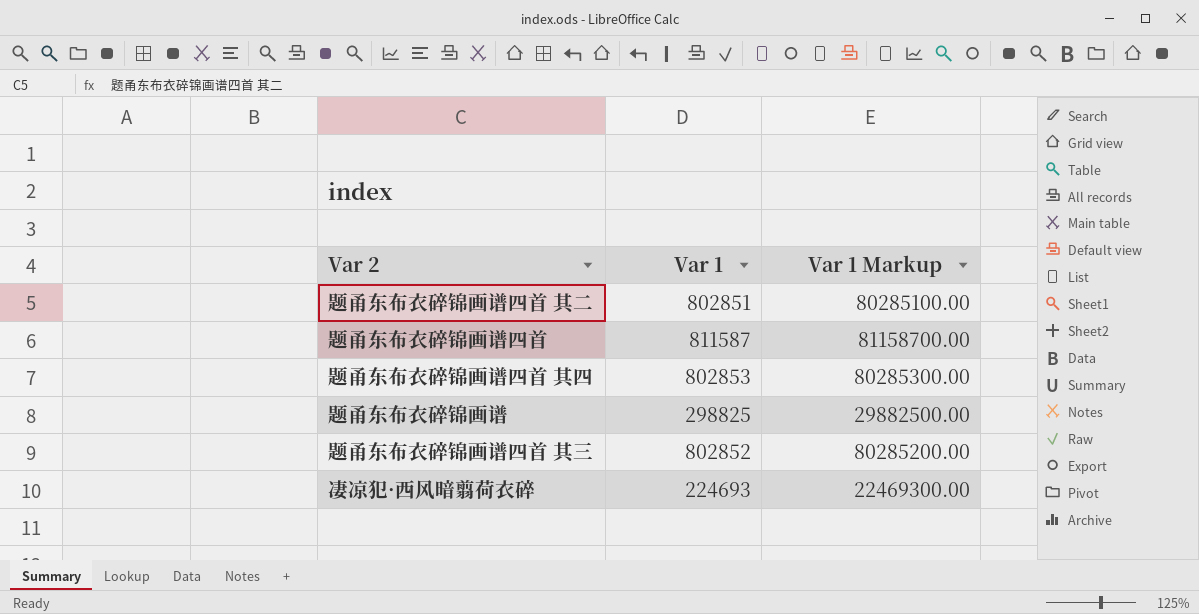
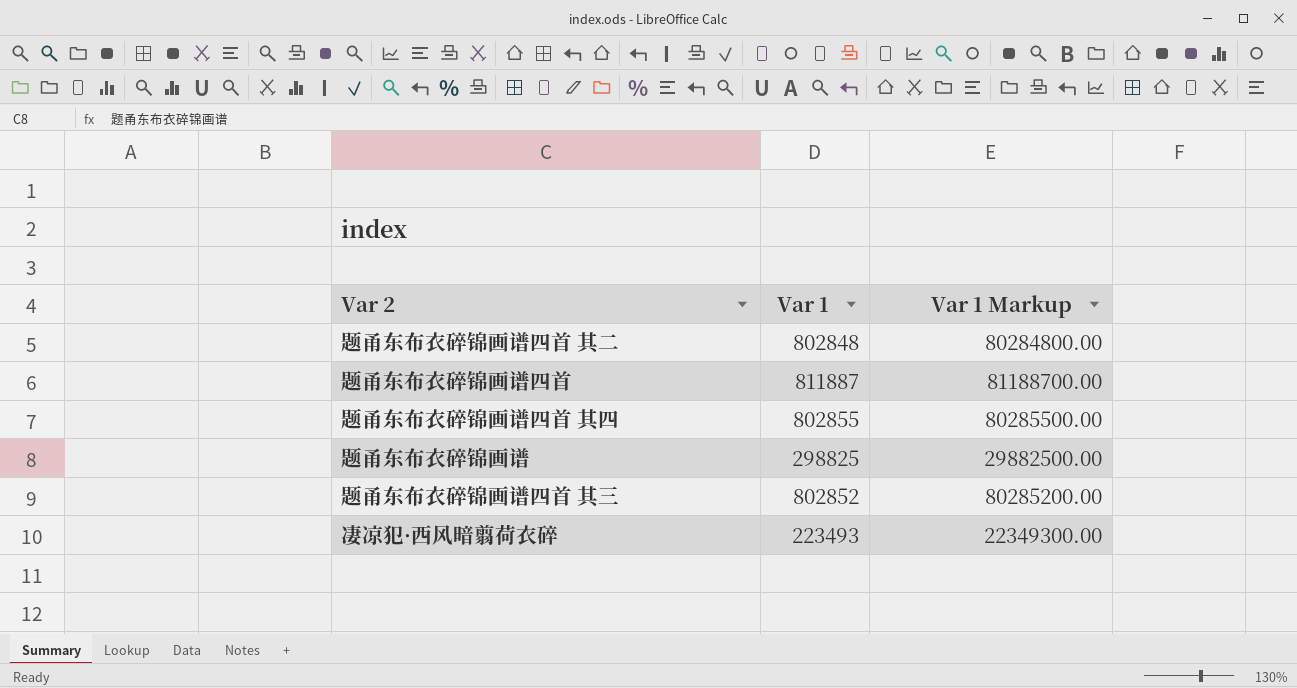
题甬东布衣碎锦画谱四首 其二 | Var 1: 802851 -> 802848
题甬东布衣碎锦画谱四首 其二 | Var 1 Markup: 80285100.00 -> 80284800.00
题甬东布衣碎锦画谱四首 | Var 1: 811587 -> 811887
题甬东布衣碎锦画谱四首 | Var 1 Markup: 81158700.00 -> 81188700.00
题甬东布衣碎锦画谱四首 其四 | Var 1: 802853 -> 802855
题甬东布衣碎锦画谱四首 其四 | Var 1 Markup: 80285300.00 -> 80285500.00
凄凉犯·西风暗翦荷衣碎 | Var 1: 224693 -> 223493
凄凉犯·西风暗翦荷衣碎 | Var 1 Markup: 22469300.00 -> 22349300.00

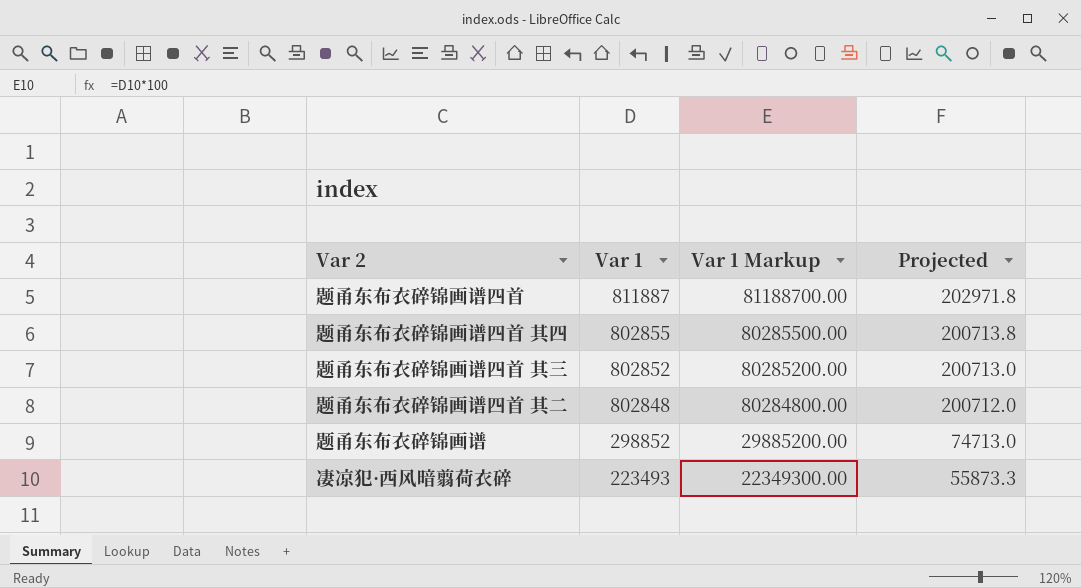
row order: none -> Var 1 descending
column Projected | formula: none -> [Var 1] * 0.25
题甬东布衣碎锦画谱 | Var 1: 298825 -> 298852
题甬东布衣碎锦画谱 | Var 1 Markup: 29882500.00 -> 29885200.00

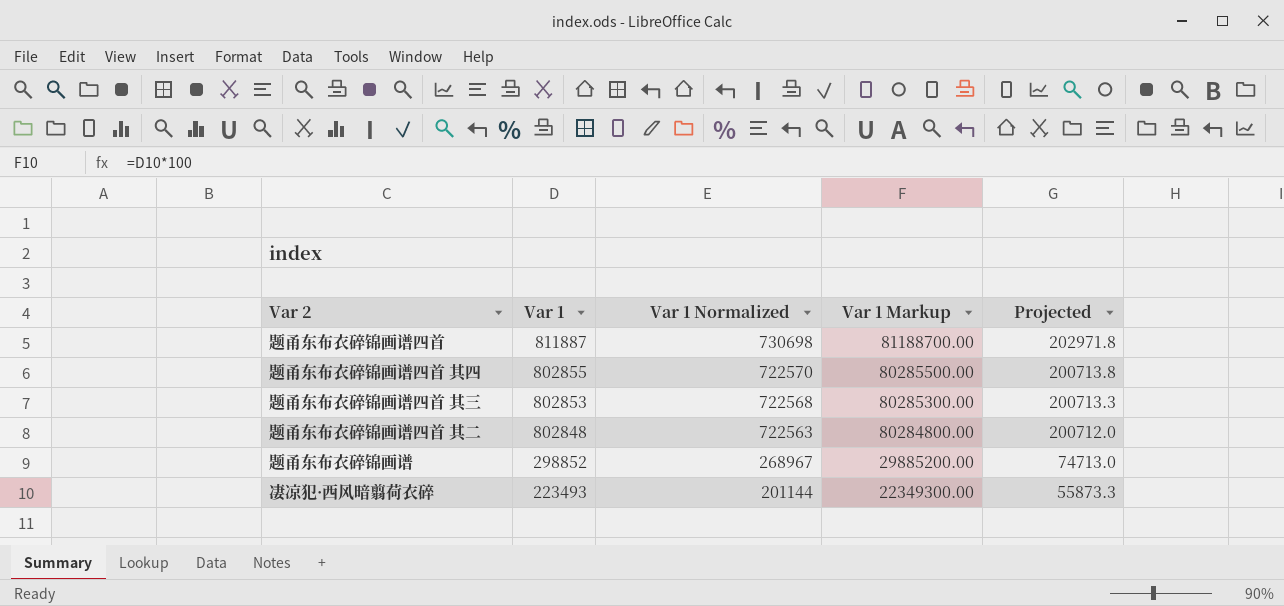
column Var 1 Normalized | formula: none -> [Var 1] * 0.9
题甬东布衣碎锦画谱四首 其三 | Var 1: 802852 -> 802853
题甬东布衣碎锦画谱四首 其三 | Var 1 Markup: 80285200.00 -> 80285300.00
题甬东布衣碎锦画谱四首 其三 | Projected: 200713.0 -> 200713.3

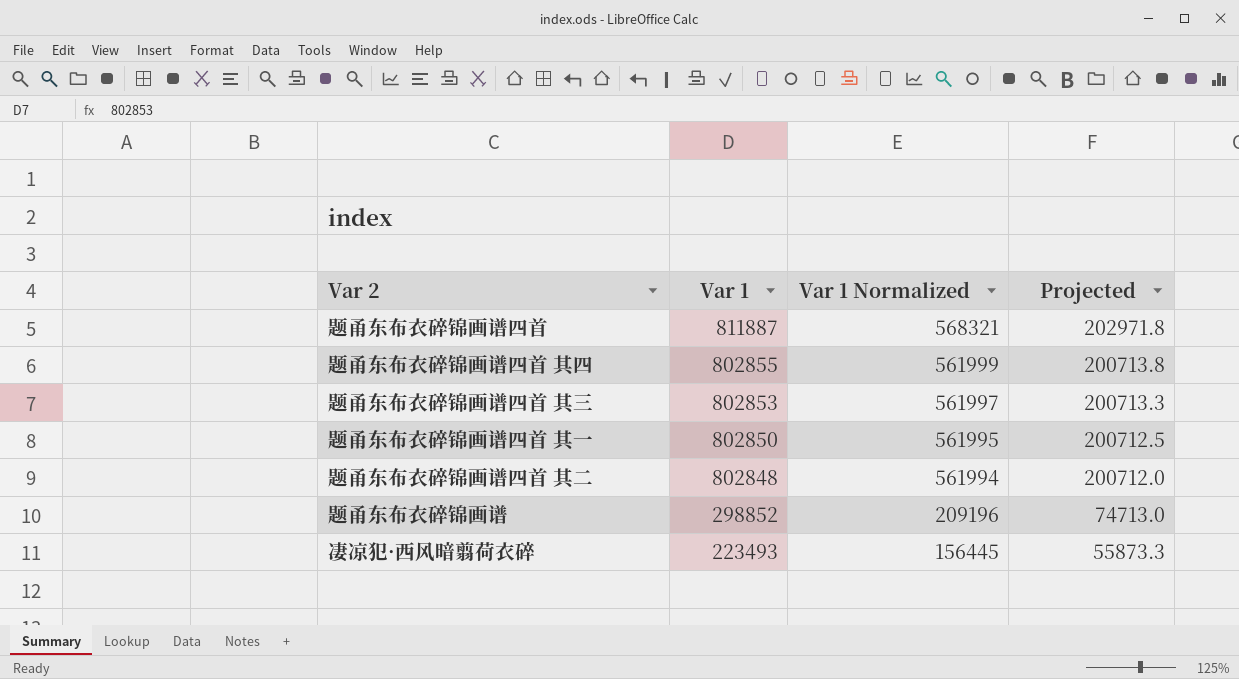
column Var 1 Markup | formula: [Var 1] * 100 -> none
column Var 1 Normalized | formula: [Var 1] * 0.9 -> [Var 1] * 0.7
row 题甬东布衣碎锦画谱四首 其一: none -> 802850 | 561995 | 200712.5

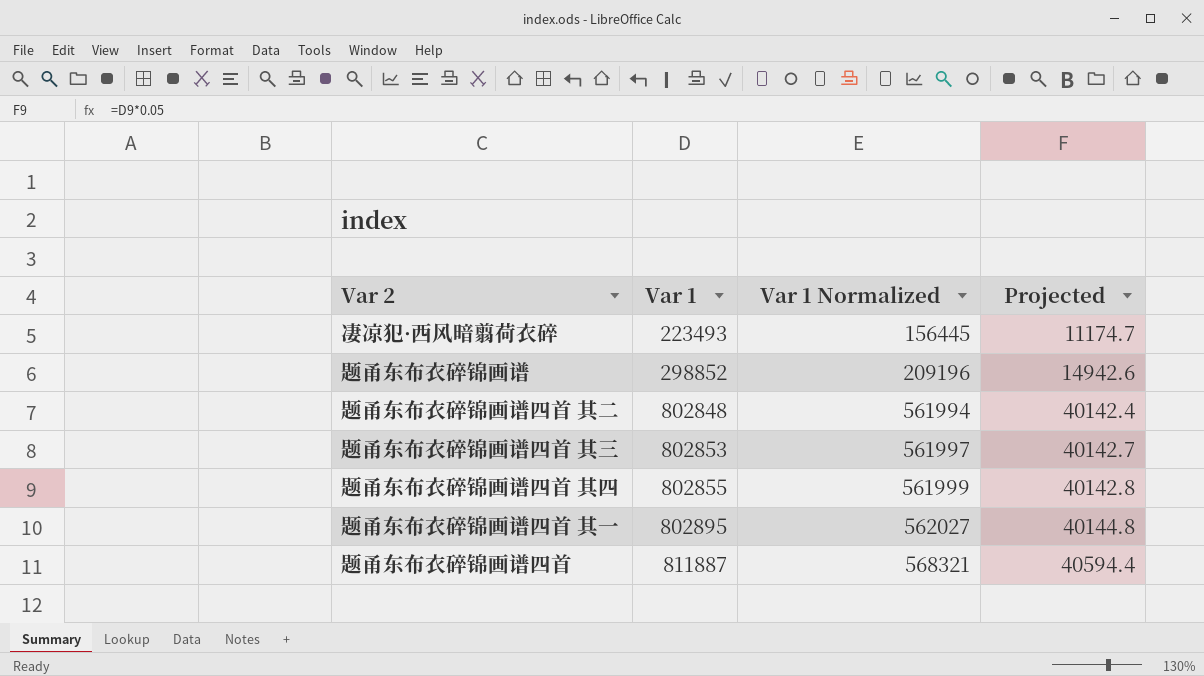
row order: Var 1 descending -> Var 1 ascending
column Projected | formula: [Var 1] * 0.25 -> [Var 1] * 0.05
题甬东布衣碎锦画谱四首 其一 | Var 1: 802850 -> 802895
题甬东布衣碎锦画谱四首 其一 | Var 1 Normalized: 561995 -> 562027

